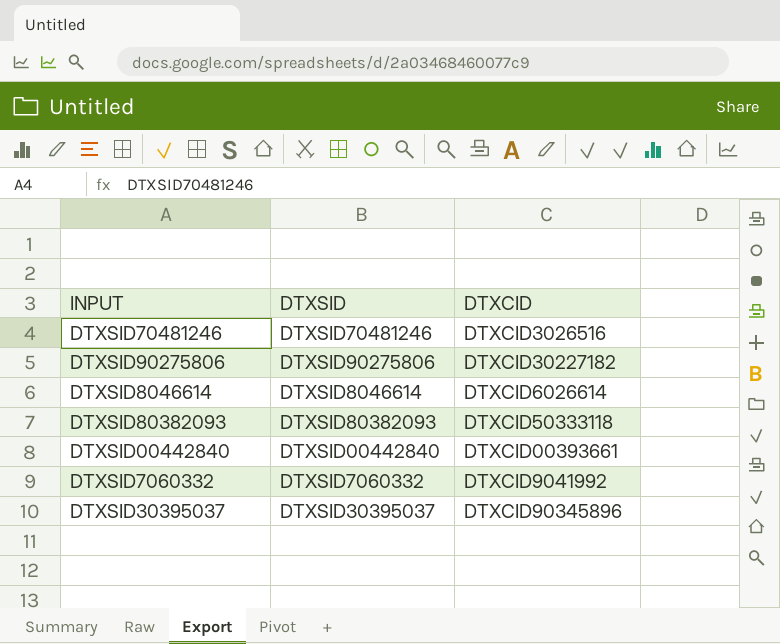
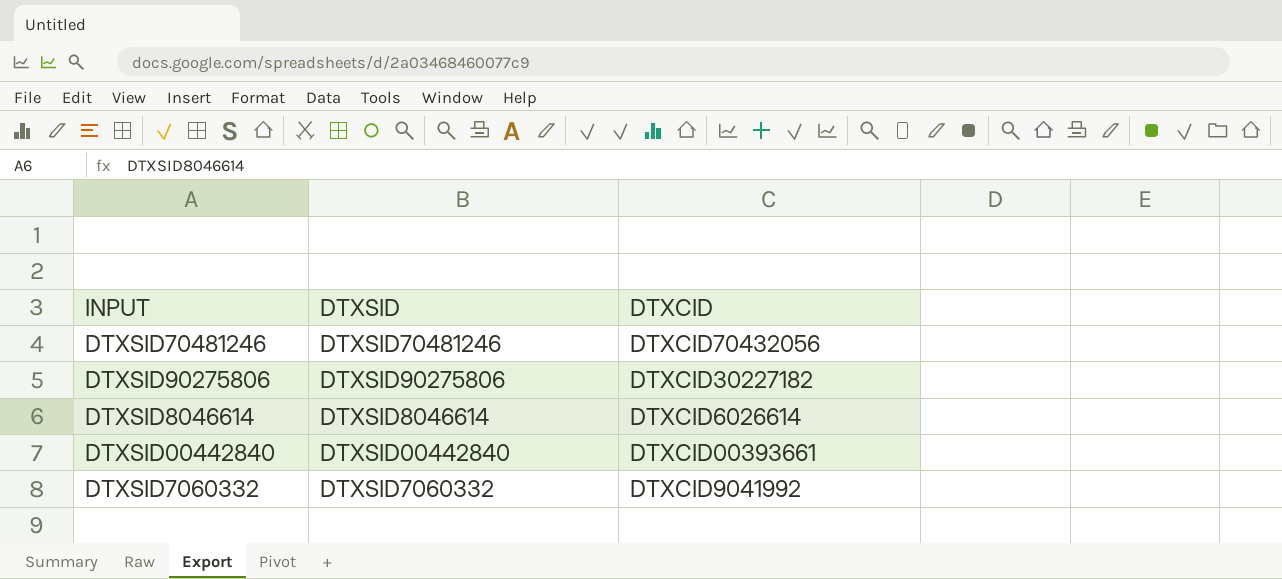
row DTXSID80382093: DTXSID80382093 | DTXCID50333118 -> none
row DTXSID30395037: DTXSID30395037 | DTXCID90345896 -> none
DTXSID70481246 | DTXCID: DTXCID3026516 -> DTXCID70432056

